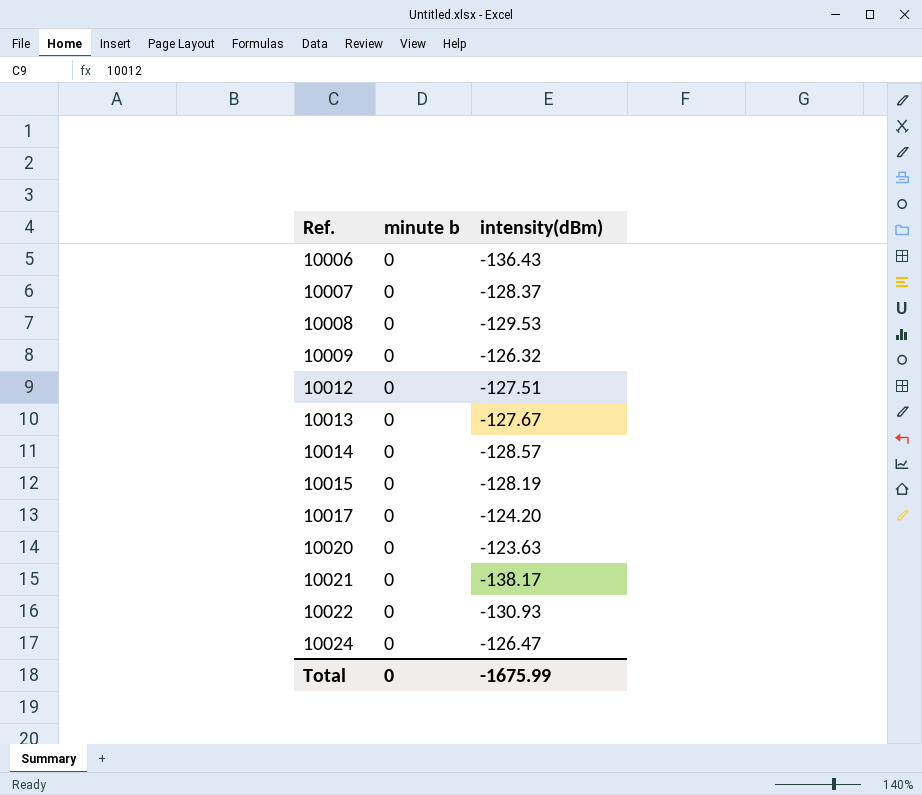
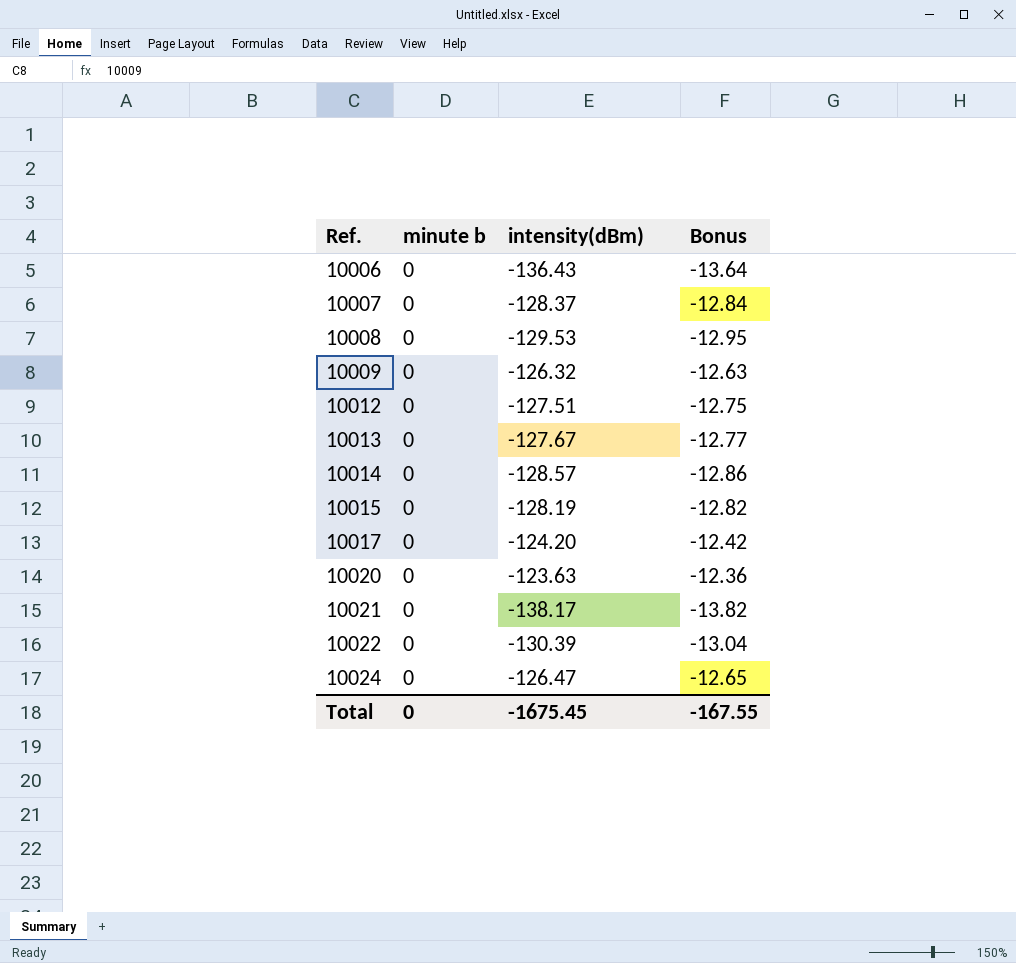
column Bonus | formula: none -> [intensity(dBm)] * 0.1
10022 | intensity(dBm): -130.93 -> -130.39
Total | intensity(dBm): -1675.99 -> -1675.45

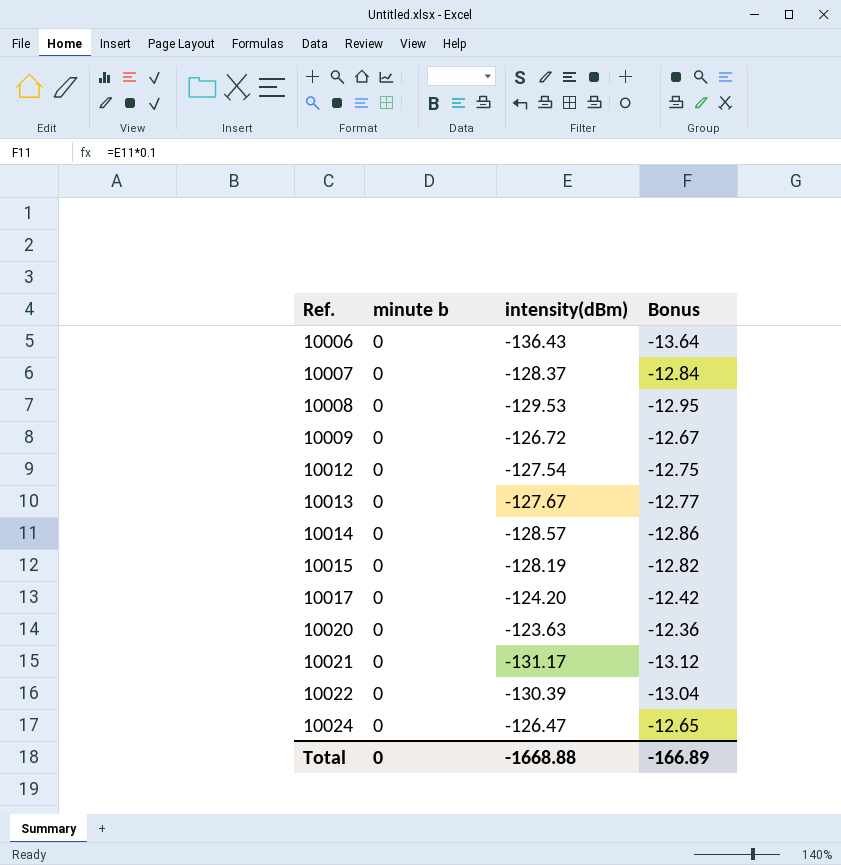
10009 | intensity(dBm): -126.32 -> -126.72
10009 | Bonus: -12.63 -> -12.67
10012 | intensity(dBm): -127.51 -> -127.54
10021 | intensity(dBm): -138.17 -> -131.17
10021 | Bonus: -13.82 -> -13.12
Total | intensity(dBm): -1675.45 -> -1668.88
Total | Bonus: -167.55 -> -166.89

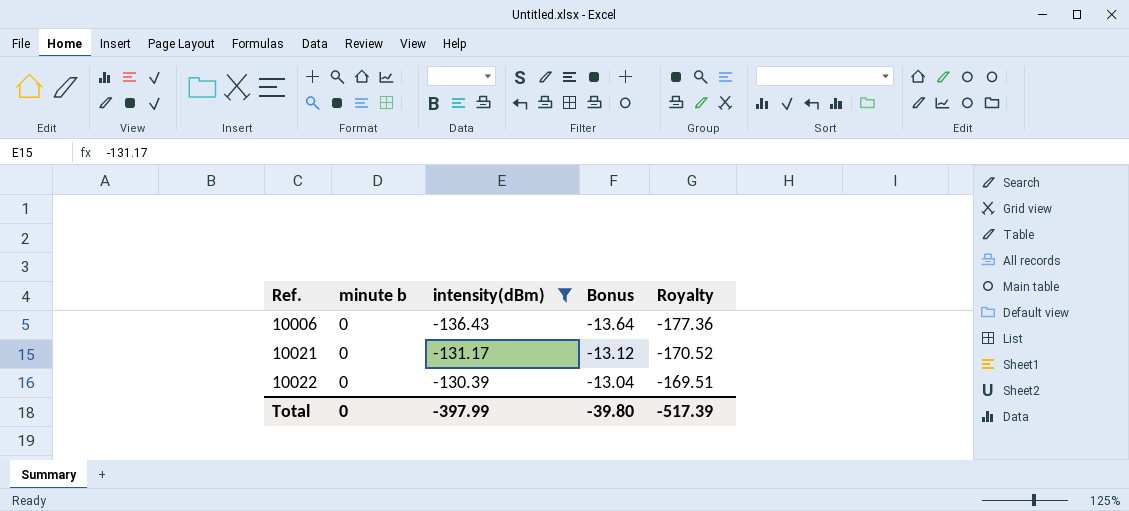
filter: none -> intensity(dBm) <= -130.39
column Royalty | formula: none -> [intensity(dBm)] * 1.3
Total | intensity(dBm): -1668.88 -> -397.99
Total | Bonus: -166.89 -> -39.80

